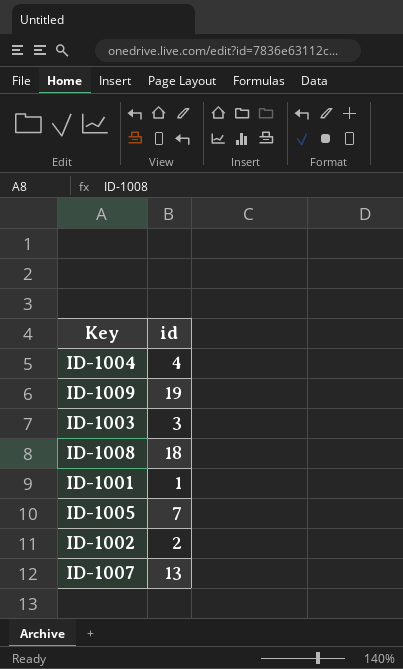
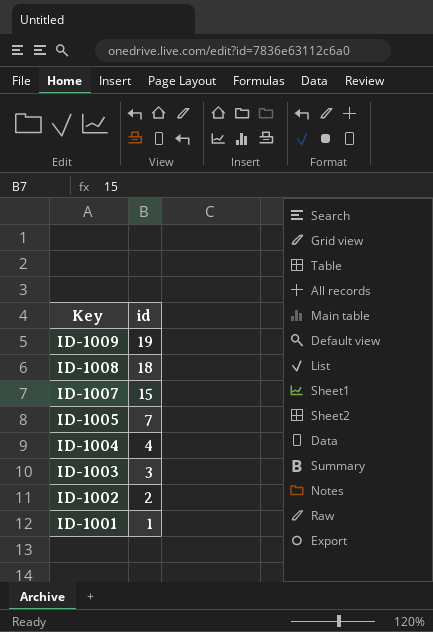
row order: none -> Key descending
ID-1007 | id: 13 -> 15

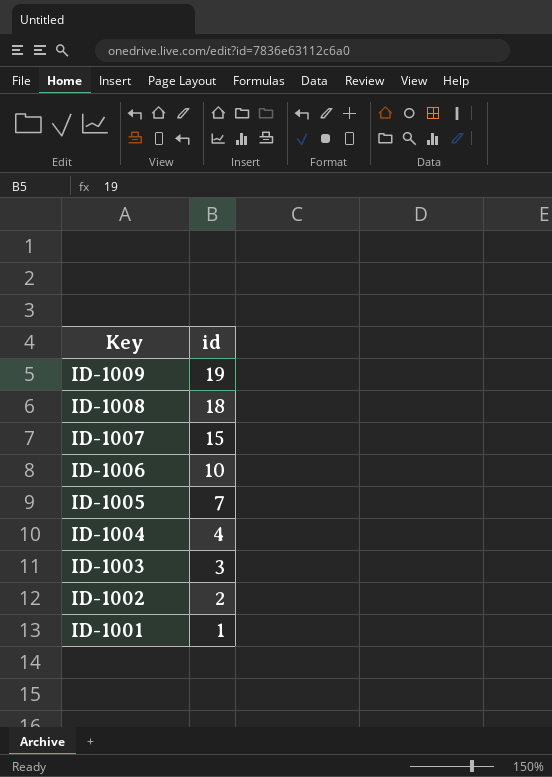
row ID-1006: none -> 10

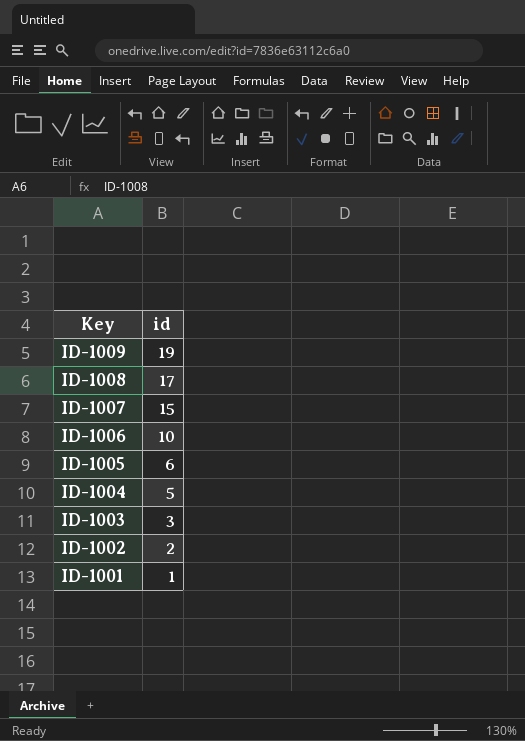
ID-1008 | id: 18 -> 17
ID-1005 | id: 7 -> 6
ID-1004 | id: 4 -> 5

